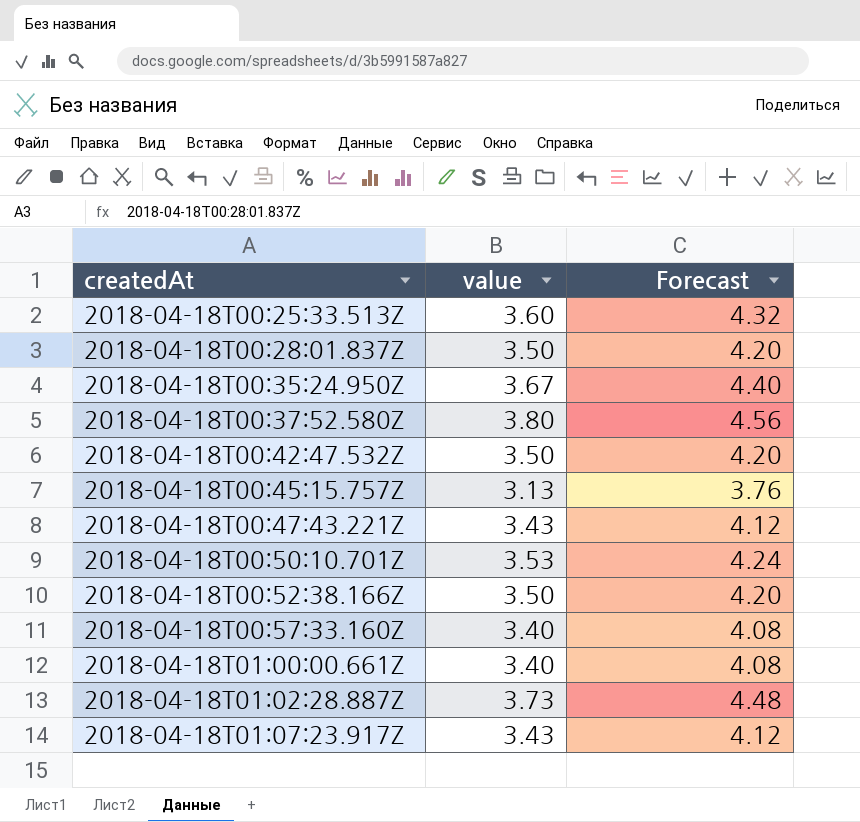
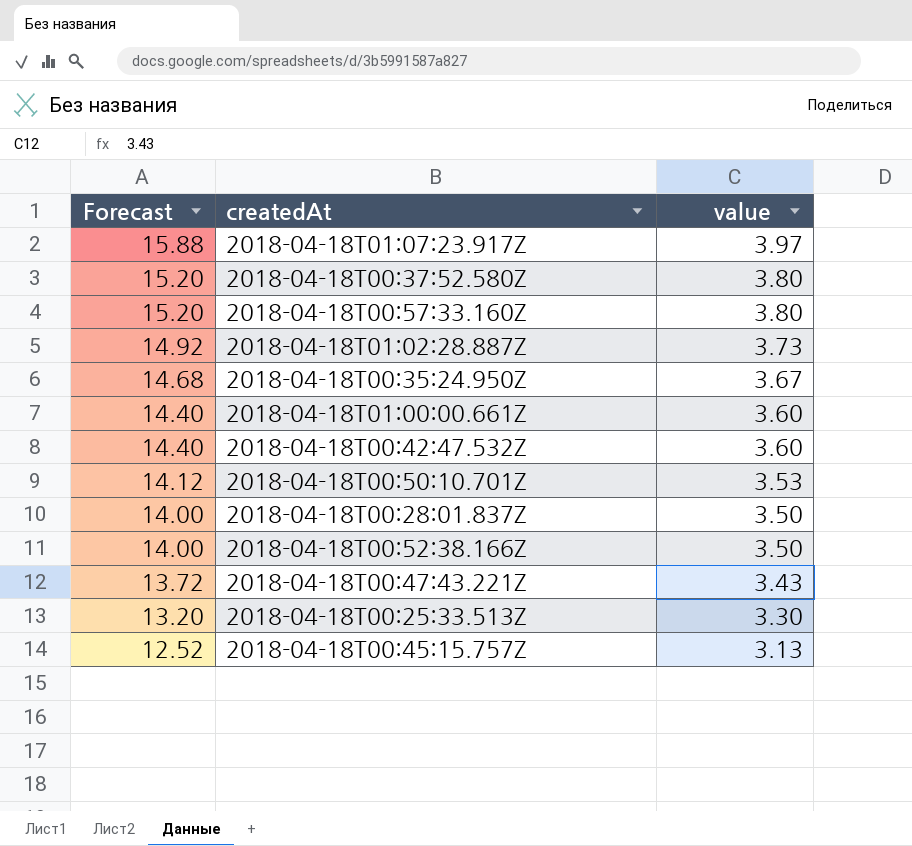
row order: createdAt ascending -> Forecast descending
column Forecast | formula: [value] * 1.2 -> [value] * 4
column Forecast | position: 3 -> 1
2018-04-18T01:07:23.917Z | value: 3.43 -> 3.97
2018-04-18T00:57:33.160Z | value: 3.40 -> 3.80
2018-04-18T01:00:00.661Z | value: 3.40 -> 3.60
2018-04-18T00:42:47.532Z | value: 3.50 -> 3.60
2018-04-18T00:25:33.513Z | value: 3.60 -> 3.30

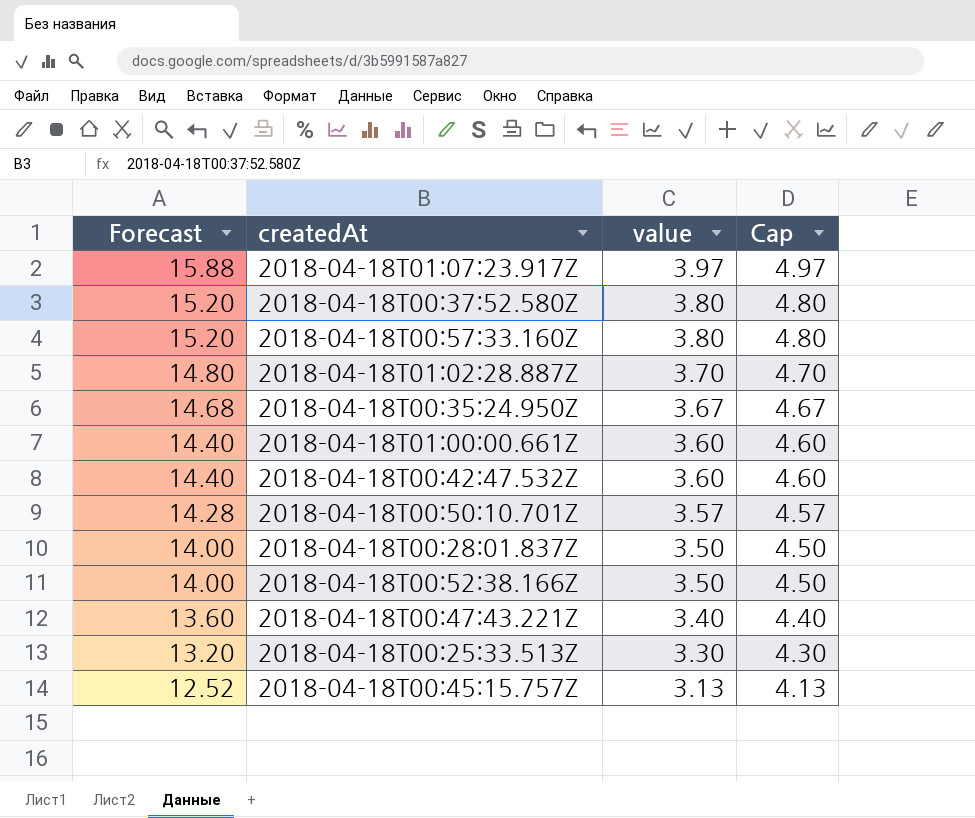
column Cap | formula: none -> [value] + 1
2018-04-18T01:02:28.887Z | Forecast: 14.92 -> 14.80
2018-04-18T01:02:28.887Z | value: 3.73 -> 3.70
2018-04-18T00:50:10.701Z | Forecast: 14.12 -> 14.28
2018-04-18T00:50:10.701Z | value: 3.53 -> 3.57
2018-04-18T00:47:43.221Z | Forecast: 13.72 -> 13.60
2018-04-18T00:47:43.221Z | value: 3.43 -> 3.40

